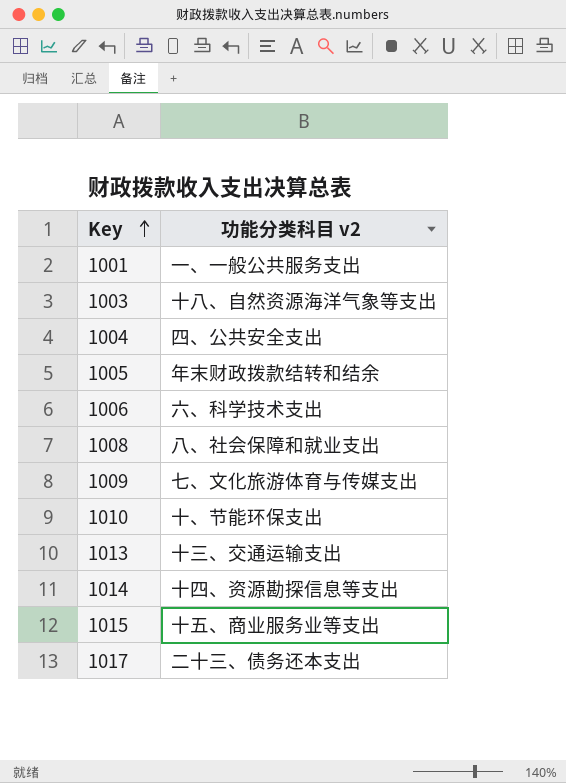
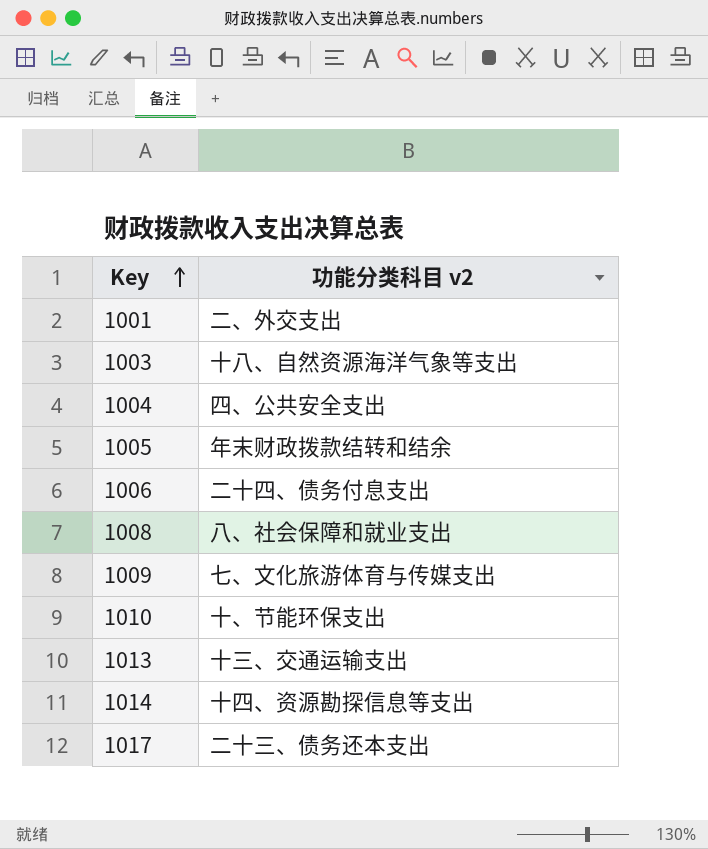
row 1015: 十五、商业服务业等支出 -> none
1001 | 功能分类科目 v2: 一、一般公共服务支出 -> 二、外交支出
1006 | 功能分类科目 v2: 六、科学技术支出 -> 二十四、债务付息支出

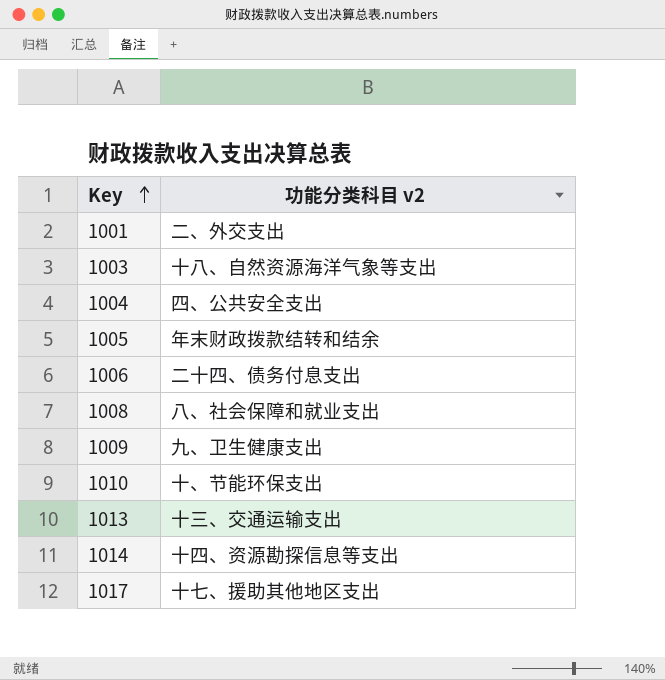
1009 | 功能分类科目 v2: 七、文化旅游体育与传媒支出 -> 九、卫生健康支出
1017 | 功能分类科目 v2: 二十三、债务还本支出 -> 十七、援助其他地区支出

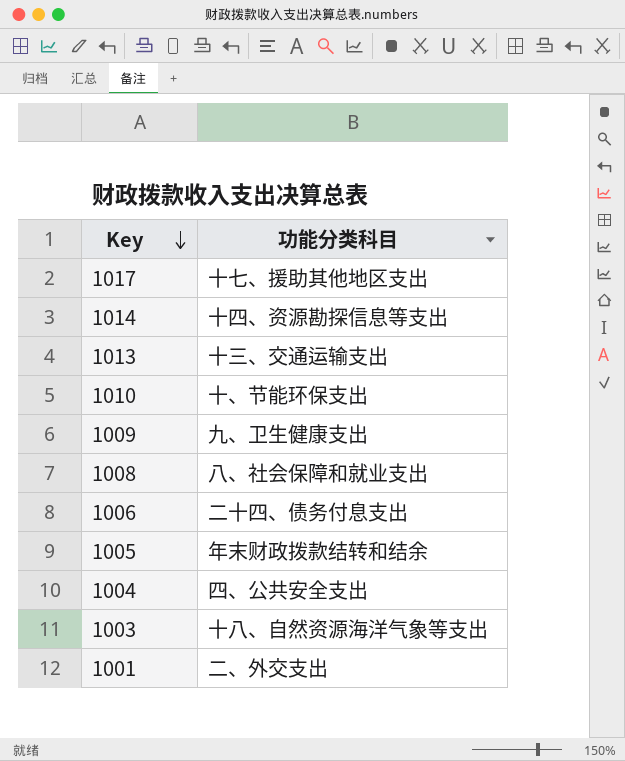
row order: Key ascending -> Key descending
column name: 功能分类科目 v2 -> 功能分类科目

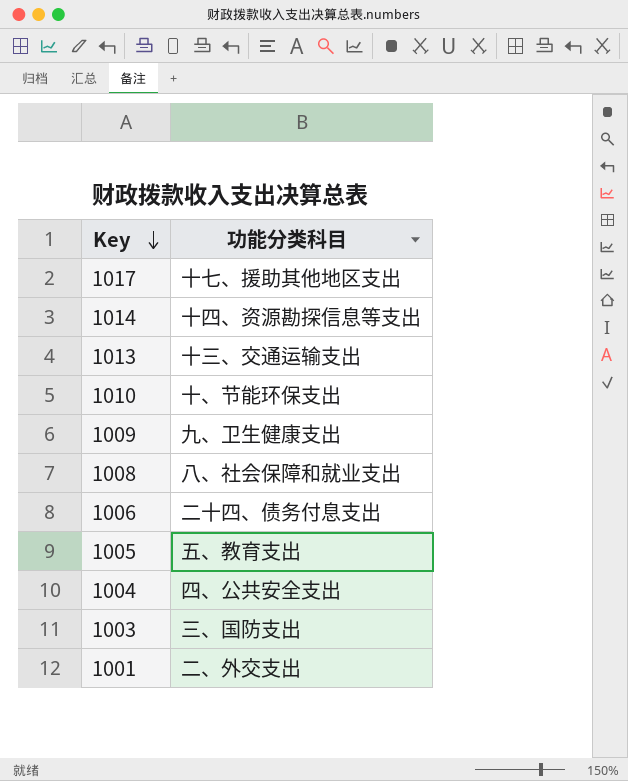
1005 | 功能分类科目: 年末财政拨款结转和结余 -> 五、教育支出
1003 | 功能分类科目: 十八、自然资源海洋气象等支出 -> 三、国防支出

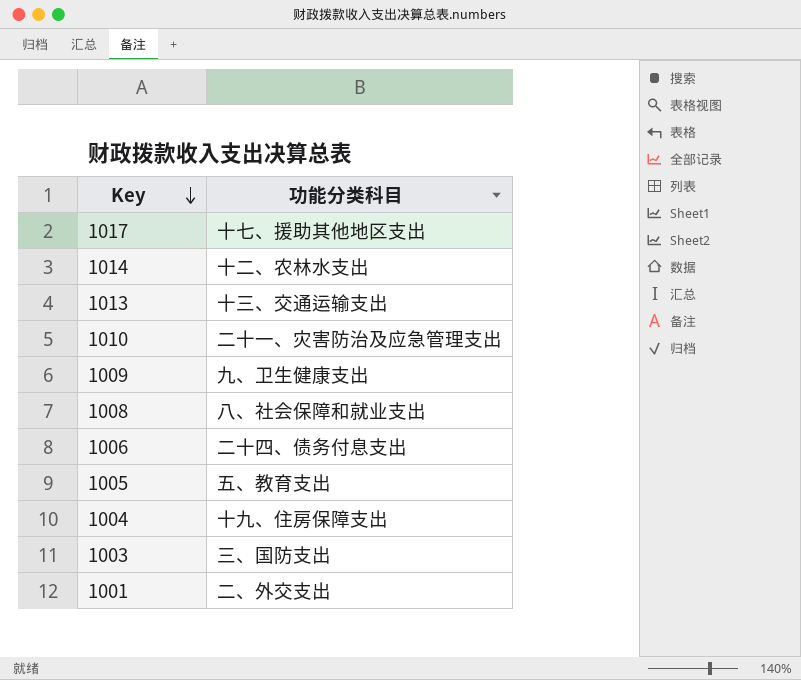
1014 | 功能分类科目: 十四、资源勘探信息等支出 -> 十二、农林水支出
1010 | 功能分类科目: 十、节能环保支出 -> 二十一、灾害防治及应急管理支出
1004 | 功能分类科目: 四、公共安全支出 -> 十九、住房保障支出

